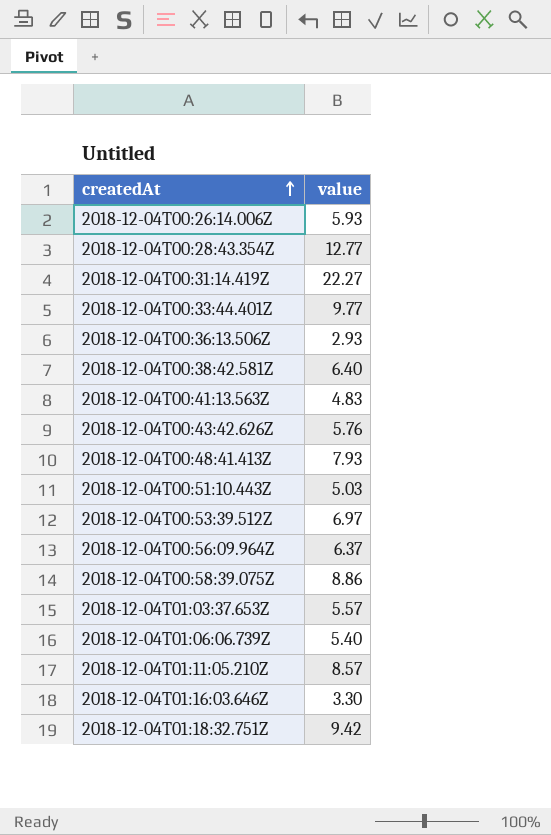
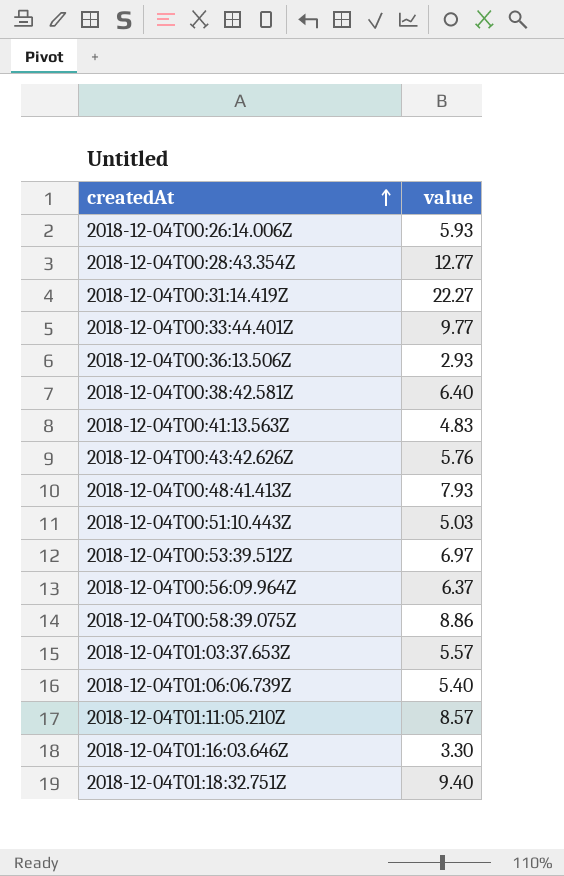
2018-12-04T01:18:32.751Z | value: 9.42 -> 9.40

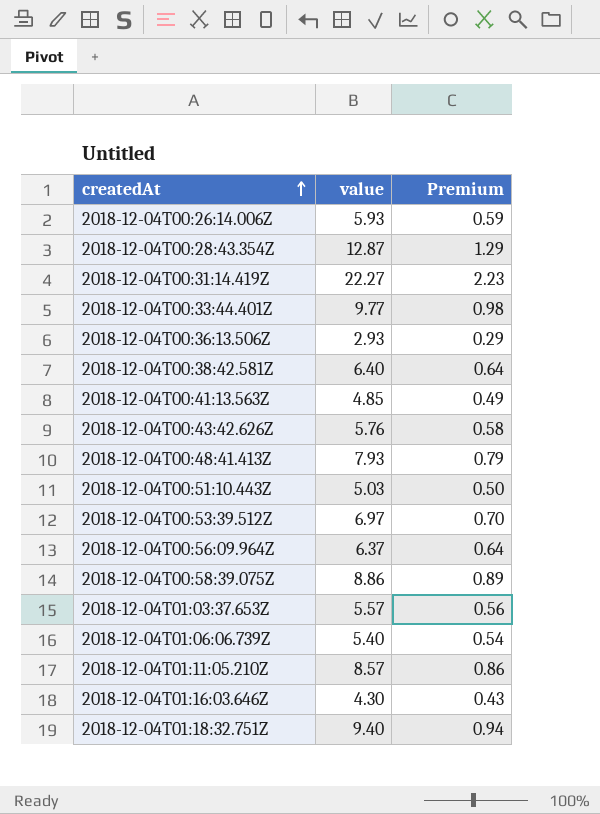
column Premium | formula: none -> [value] * 0.1
2018-12-04T00:28:43.354Z | value: 12.77 -> 12.87
2018-12-04T00:41:13.563Z | value: 4.83 -> 4.85
2018-12-04T01:16:03.646Z | value: 3.30 -> 4.30

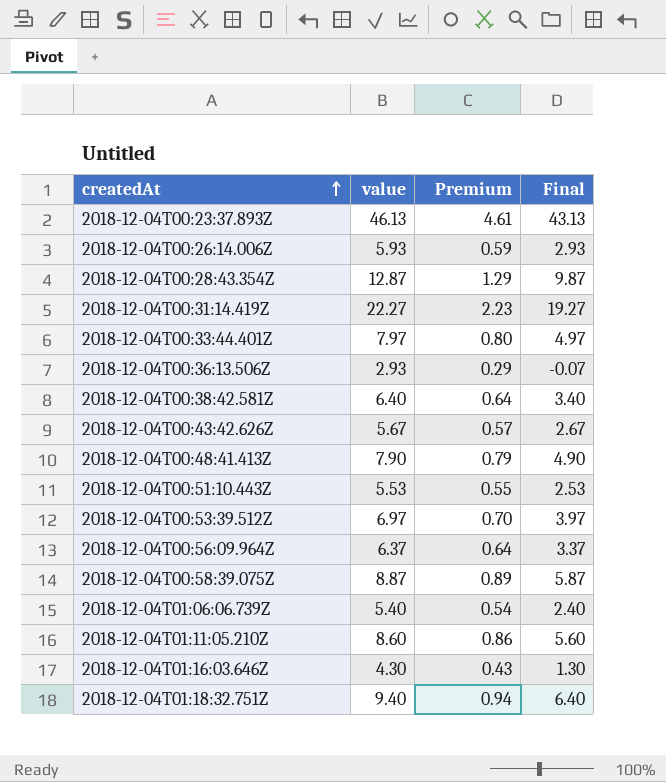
column Final | formula: none -> [value] - 3
row 2018-12-04T00:41:13.563Z: 4.85 | 0.49 -> none
row 2018-12-04T01:03:37.653Z: 5.57 | 0.56 -> none
row 2018-12-04T00:23:37.893Z: none -> 46.13 | 4.61 | 43.13
2018-12-04T00:33:44.401Z | value: 9.77 -> 7.97
2018-12-04T00:33:44.401Z | Premium: 0.98 -> 0.80
2018-12-04T00:43:42.626Z | value: 5.76 -> 5.67
2018-12-04T00:43:42.626Z | Premium: 0.58 -> 0.57
2018-12-04T00:48:41.413Z | value: 7.93 -> 7.90
2018-12-04T00:51:10.443Z | value: 5.03 -> 5.53
2018-12-04T00:51:10.443Z | Premium: 0.50 -> 0.55
2018-12-04T00:58:39.075Z | value: 8.86 -> 8.87
2018-12-04T01:11:05.210Z | value: 8.57 -> 8.60

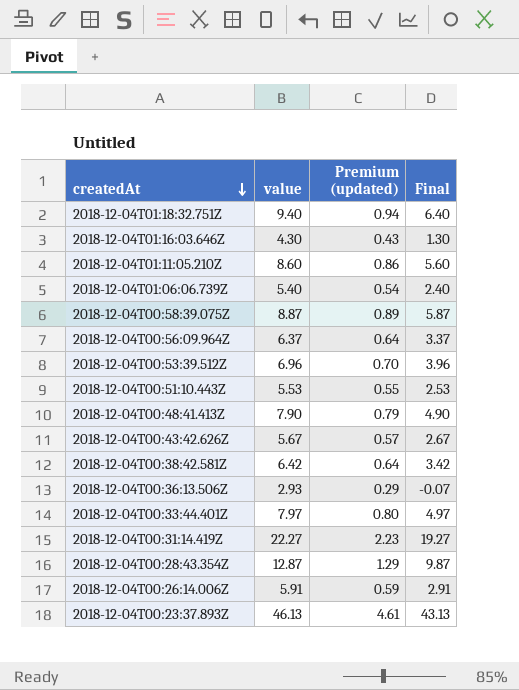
row order: createdAt ascending -> createdAt descending
column name: Premium -> Premium (updated)
2018-12-04T00:53:39.512Z | value: 6.97 -> 6.96
2018-12-04T00:53:39.512Z | Final: 3.97 -> 3.96
2018-12-04T00:38:42.581Z | value: 6.40 -> 6.42
2018-12-04T00:38:42.581Z | Final: 3.40 -> 3.42
2018-12-04T00:26:14.006Z | value: 5.93 -> 5.91
2018-12-04T00:26:14.006Z | Final: 2.93 -> 2.91

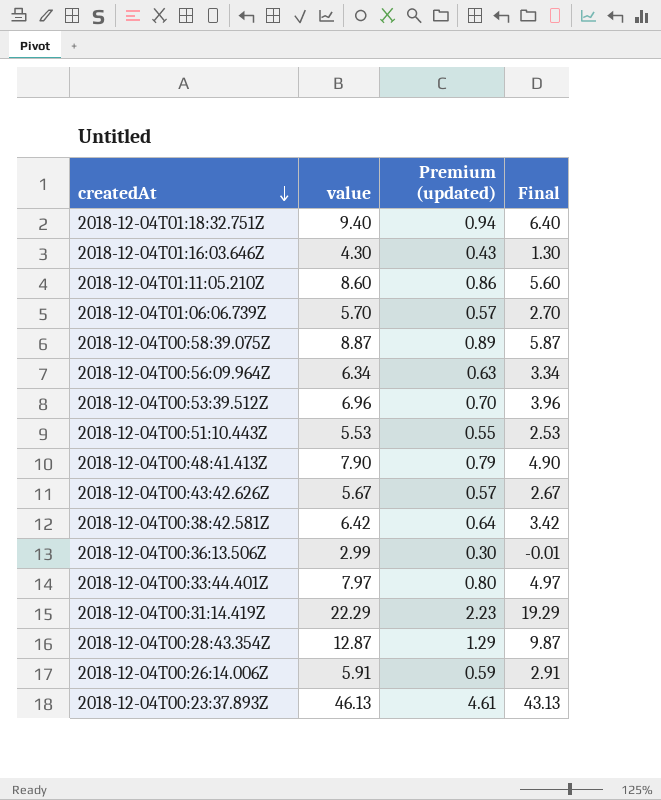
2018-12-04T01:06:06.739Z | value: 5.40 -> 5.70
2018-12-04T01:06:06.739Z | Premium (updated): 0.54 -> 0.57
2018-12-04T01:06:06.739Z | Final: 2.40 -> 2.70
2018-12-04T00:56:09.964Z | value: 6.37 -> 6.34
2018-12-04T00:56:09.964Z | Premium (updated): 0.64 -> 0.63
2018-12-04T00:56:09.964Z | Final: 3.37 -> 3.34
2018-12-04T00:36:13.506Z | value: 2.93 -> 2.99
2018-12-04T00:36:13.506Z | Premium (updated): 0.29 -> 0.30
2018-12-04T00:36:13.506Z | Final: -0.07 -> -0.01
2018-12-04T00:31:14.419Z | value: 22.27 -> 22.29
2018-12-04T00:31:14.419Z | Final: 19.27 -> 19.29

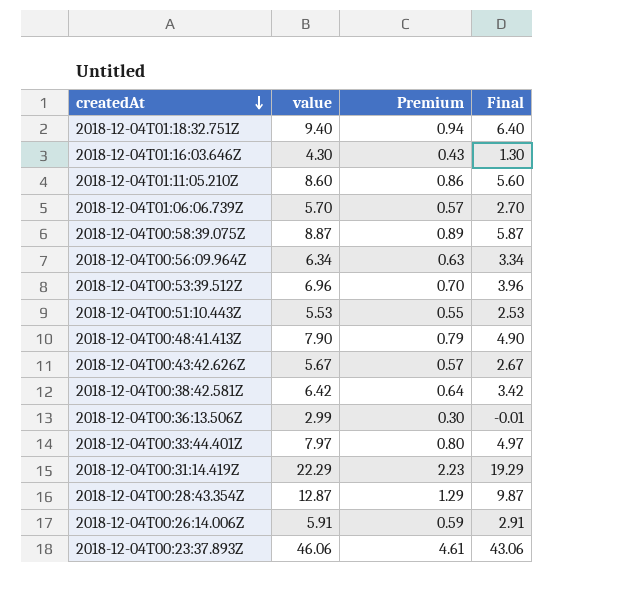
column name: Premium (updated) -> Premium
2018-12-04T00:23:37.893Z | value: 46.13 -> 46.06
2018-12-04T00:23:37.893Z | Final: 43.13 -> 43.06

